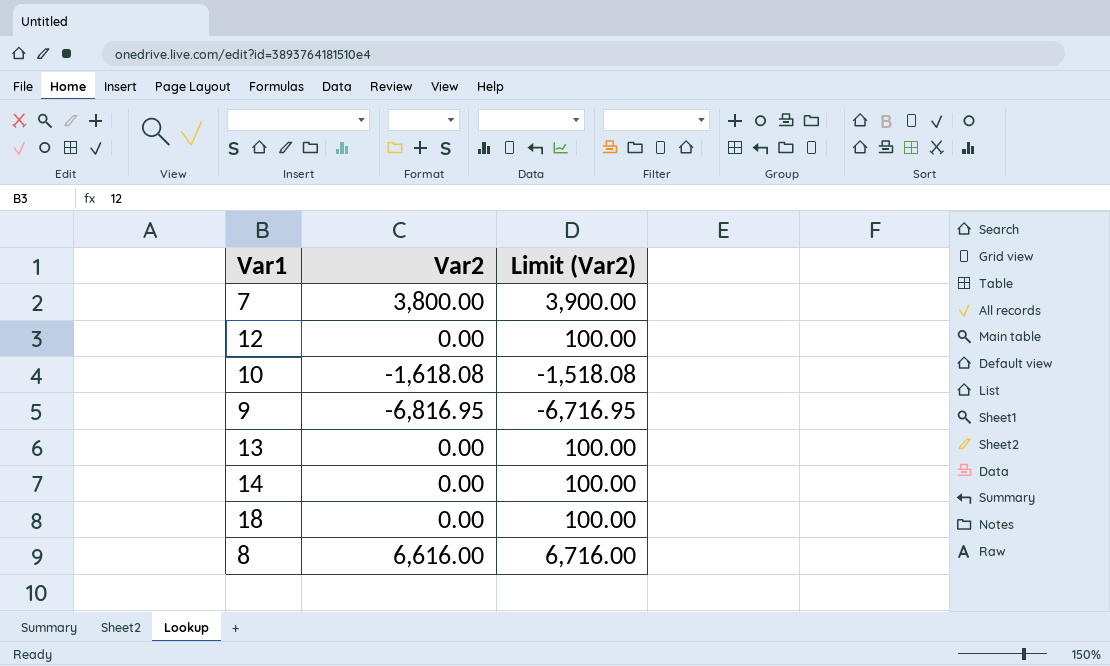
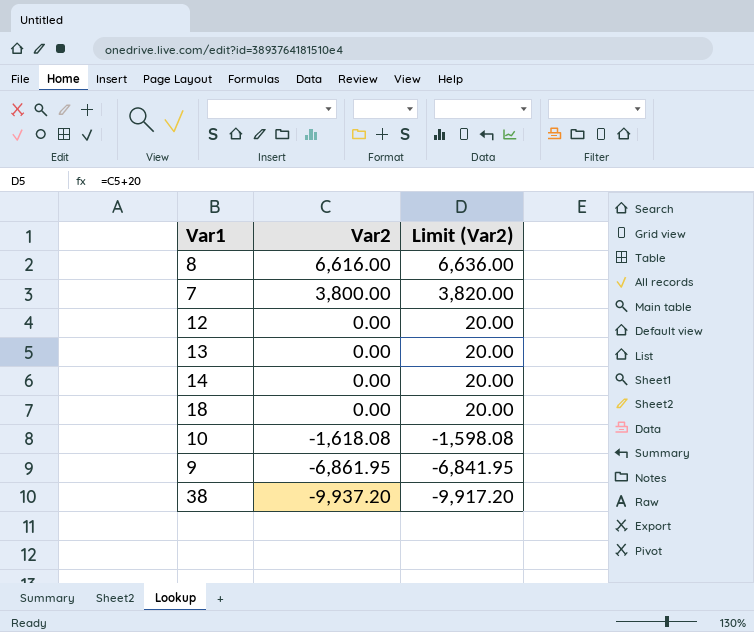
row order: none -> Var2 descending
column Limit (Var2) | formula: [Var2] + 100 -> [Var2] + 20
9 | Var2: -6,816.95 -> -6,861.95
row 38: none -> -9,937.20 | -9,917.20

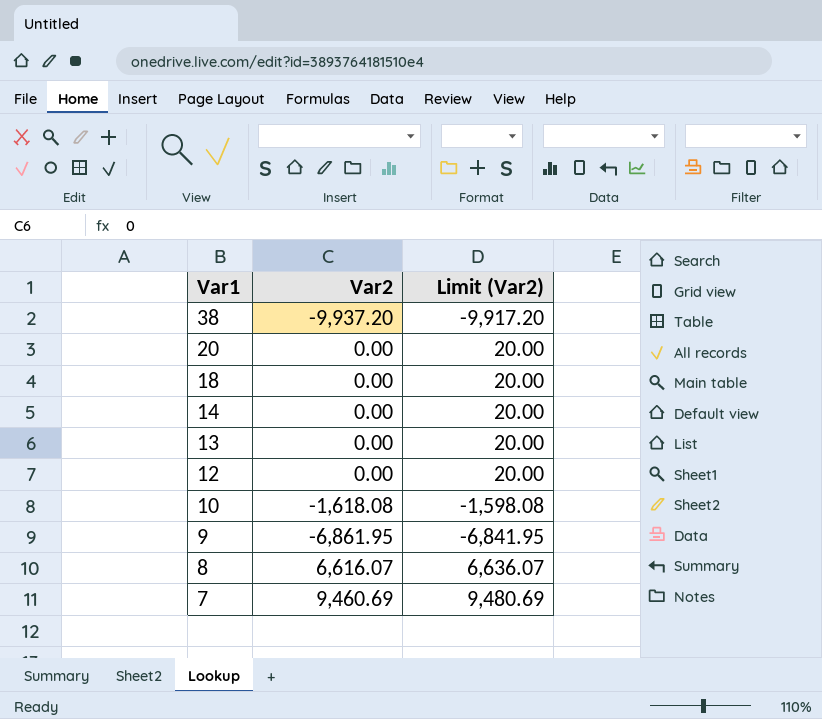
row order: Var2 descending -> Var1 descending
row 20: none -> 0.00 | 20.00
8 | Var2: 6,616.00 -> 6,616.07
8 | Limit (Var2): 6,636.00 -> 6,636.07
7 | Var2: 3,800.00 -> 9,460.69
7 | Limit (Var2): 3,820.00 -> 9,480.69

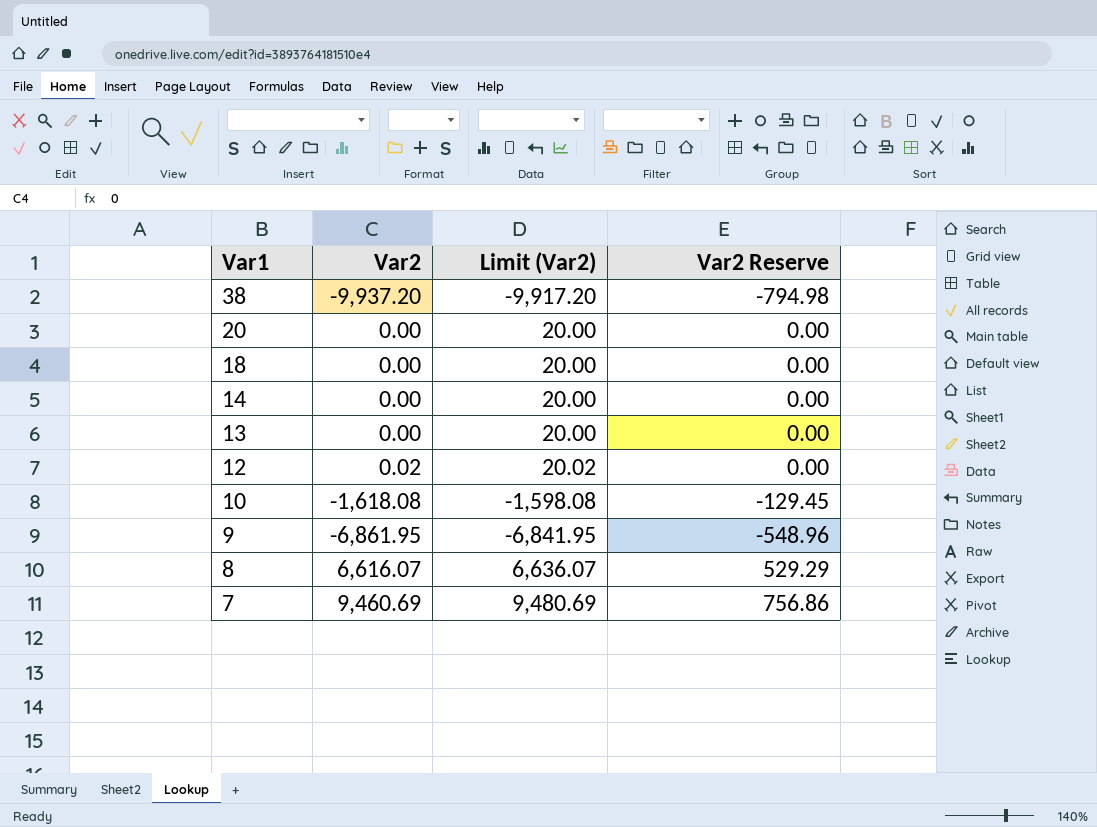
column Var2 Reserve | formula: none -> [Var2] * 0.08
12 | Var2: 0.00 -> 0.02
12 | Limit (Var2): 20.00 -> 20.02

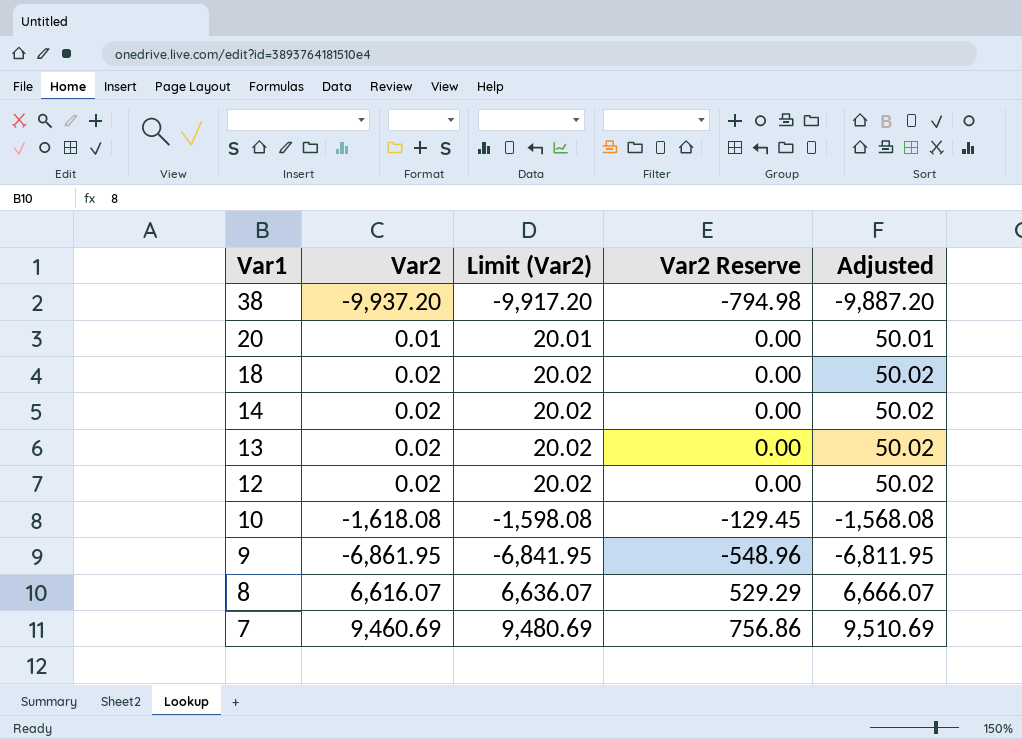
column Adjusted | formula: none -> [Var2] + 50
20 | Var2: 0.00 -> 0.01
20 | Limit (Var2): 20.00 -> 20.01
18 | Var2: 0.00 -> 0.02
18 | Limit (Var2): 20.00 -> 20.02
14 | Var2: 0.00 -> 0.02
14 | Limit (Var2): 20.00 -> 20.02
13 | Var2: 0.00 -> 0.02
13 | Limit (Var2): 20.00 -> 20.02

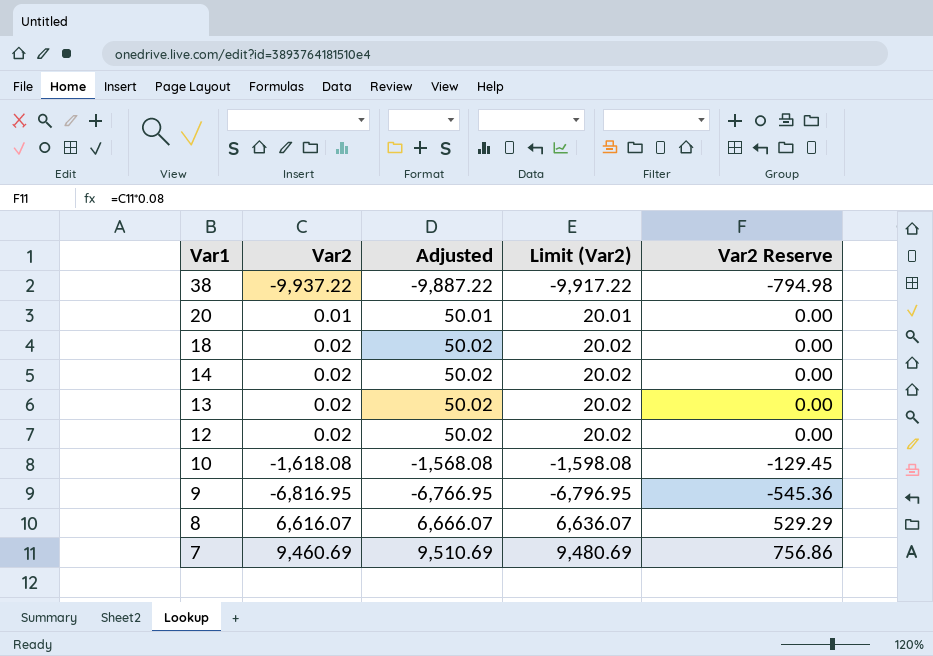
column Adjusted | position: 5 -> 3
38 | Var2: -9,937.20 -> -9,937.22
38 | Adjusted: -9,887.20 -> -9,887.22
38 | Limit (Var2): -9,917.20 -> -9,917.22
9 | Var2: -6,861.95 -> -6,816.95
9 | Adjusted: -6,811.95 -> -6,766.95
9 | Limit (Var2): -6,841.95 -> -6,796.95
9 | Var2 Reserve: -548.96 -> -545.36

